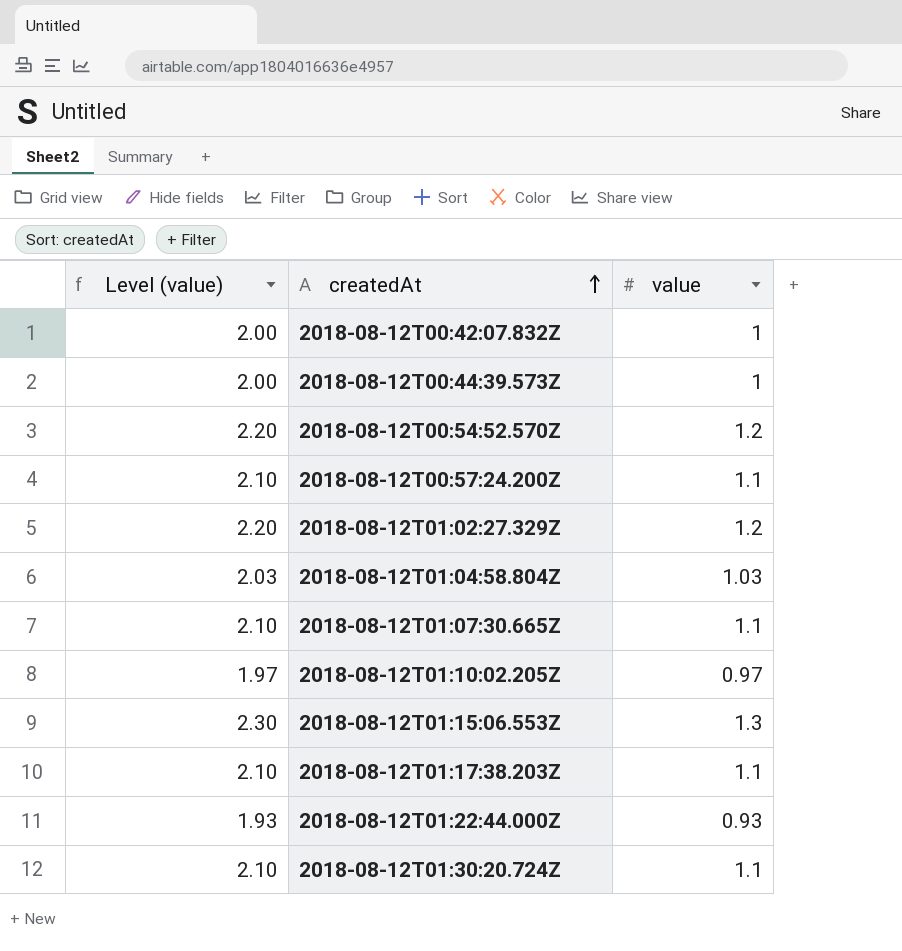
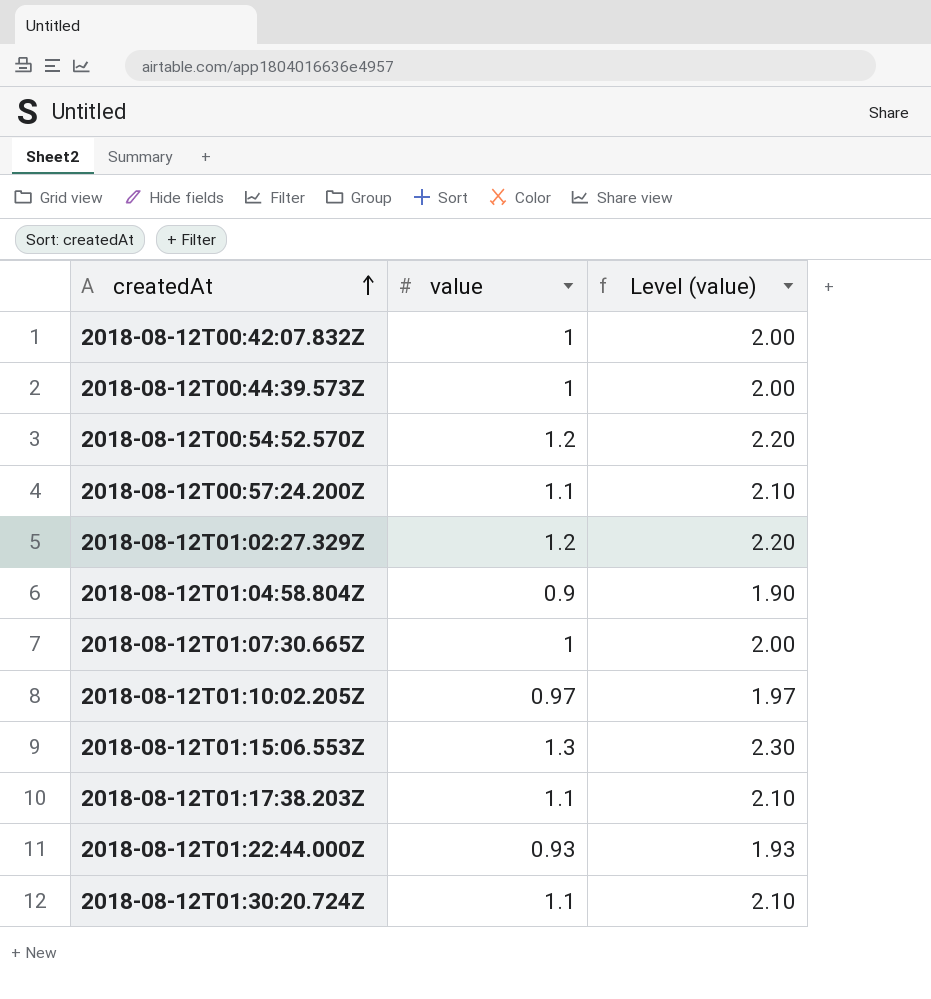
column Level (value) | position: 1 -> 3
2018-08-12T01:04:58.804Z | value: 1.03 -> 0.9
2018-08-12T01:04:58.804Z | Level (value): 2.03 -> 1.90
2018-08-12T01:07:30.665Z | value: 1.1 -> 1
2018-08-12T01:07:30.665Z | Level (value): 2.10 -> 2.00

